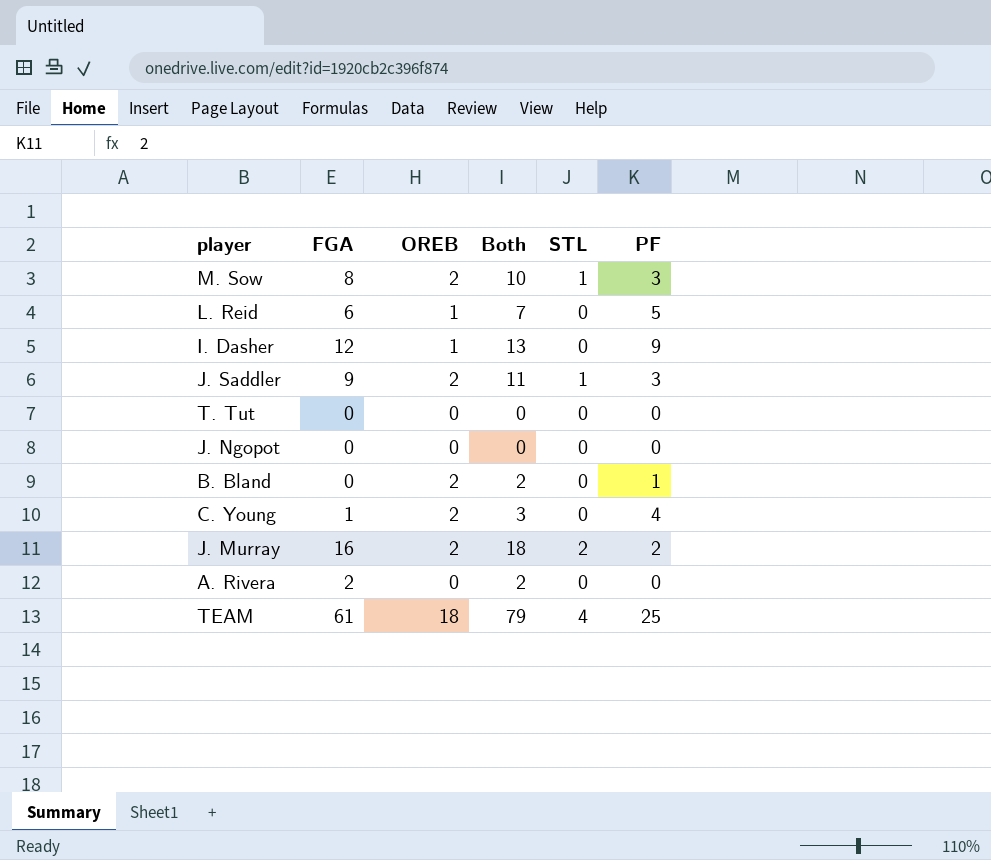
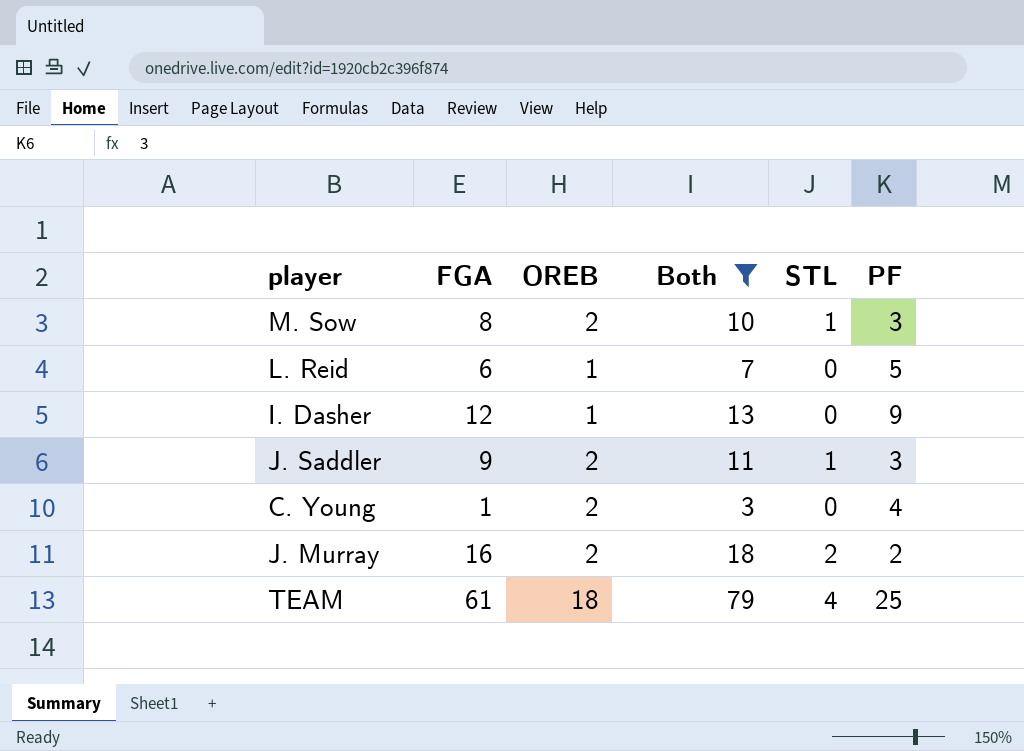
filter: none -> Both >= 3

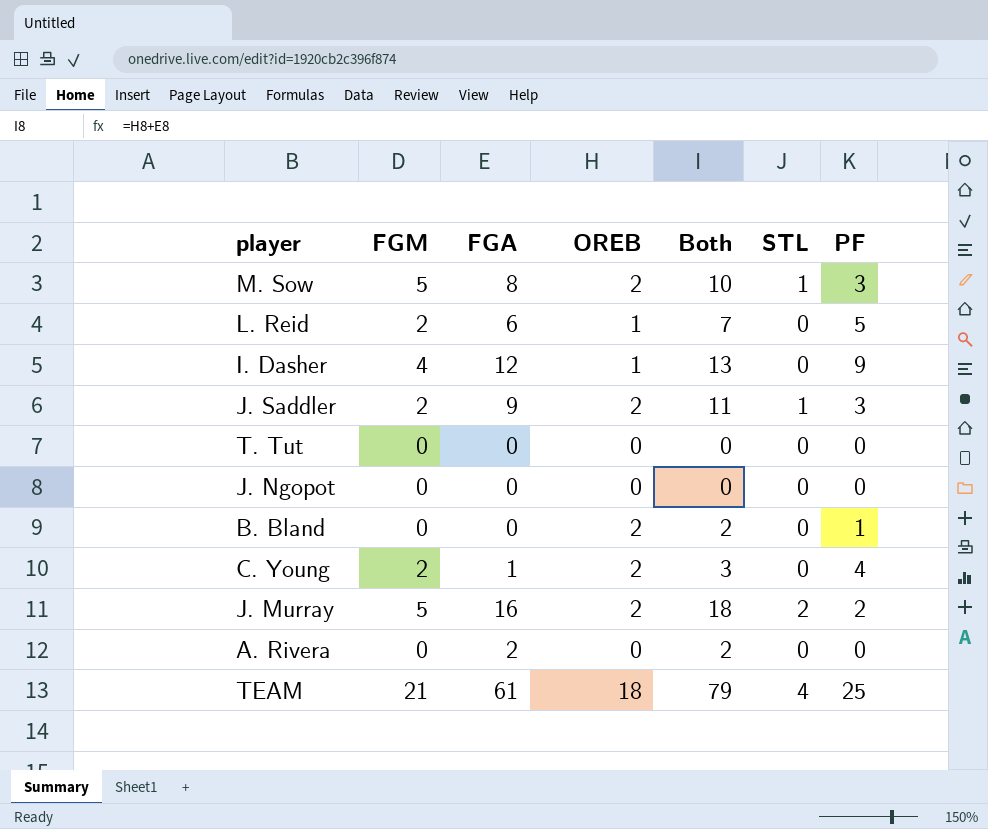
filter: Both >= 3 -> none
column FGM | position: none -> 2

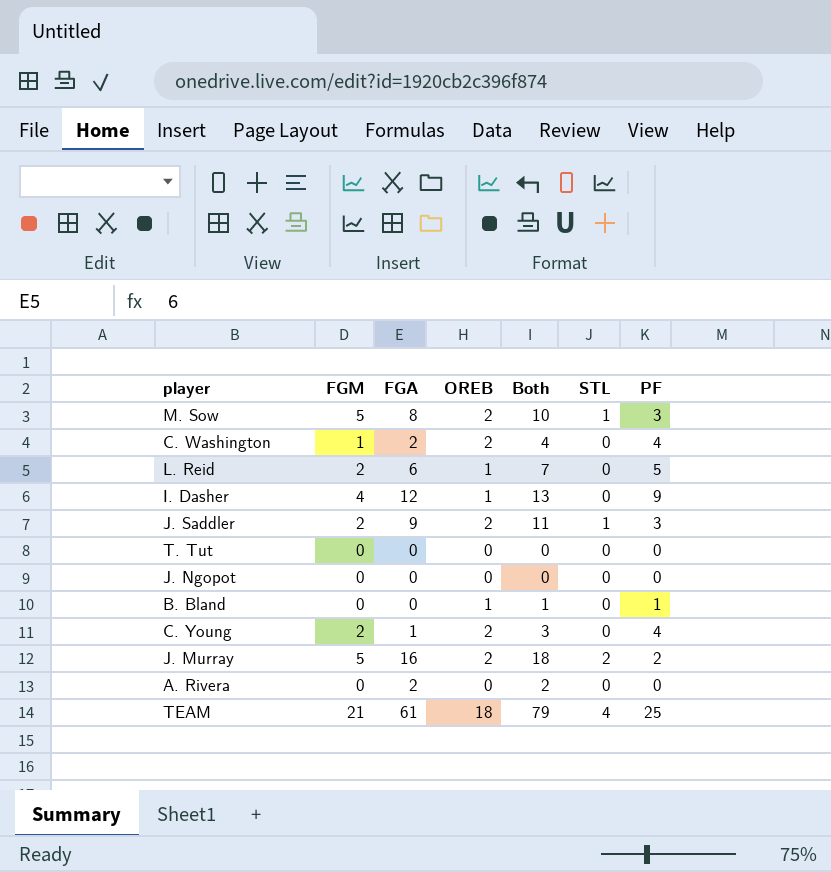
row C. Washington: none -> 1 | 2 | 2 | 4 | 0 | 4
B. Bland | OREB: 2 -> 1
B. Bland | Both: 2 -> 1

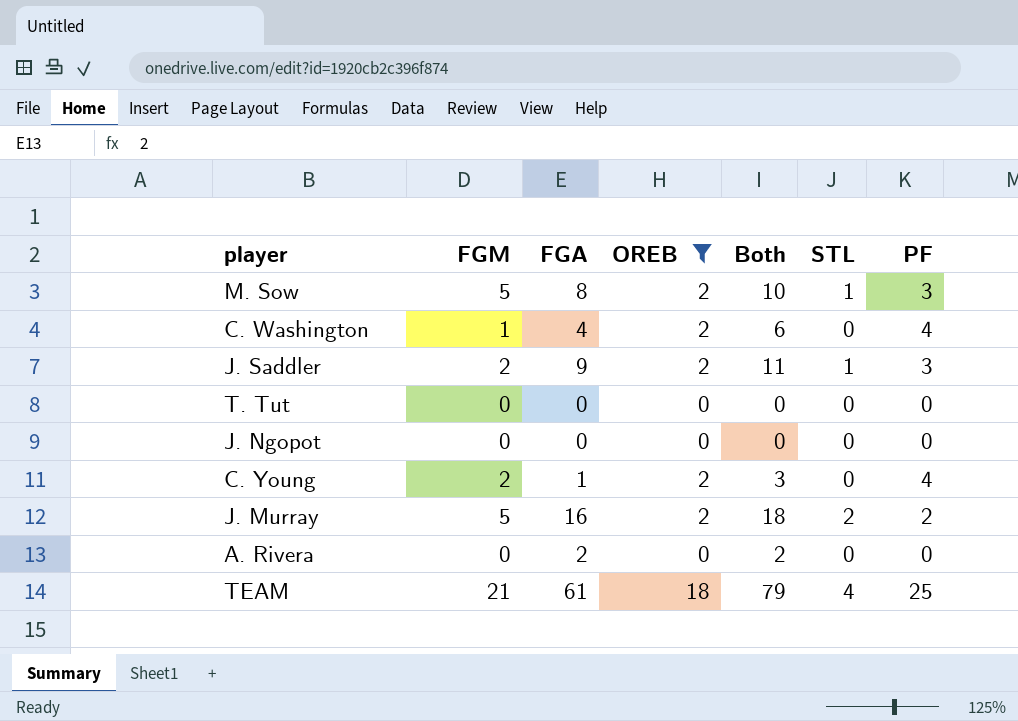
filter: none -> OREB != 1
C. Washington | FGA: 2 -> 4
C. Washington | Both: 4 -> 6

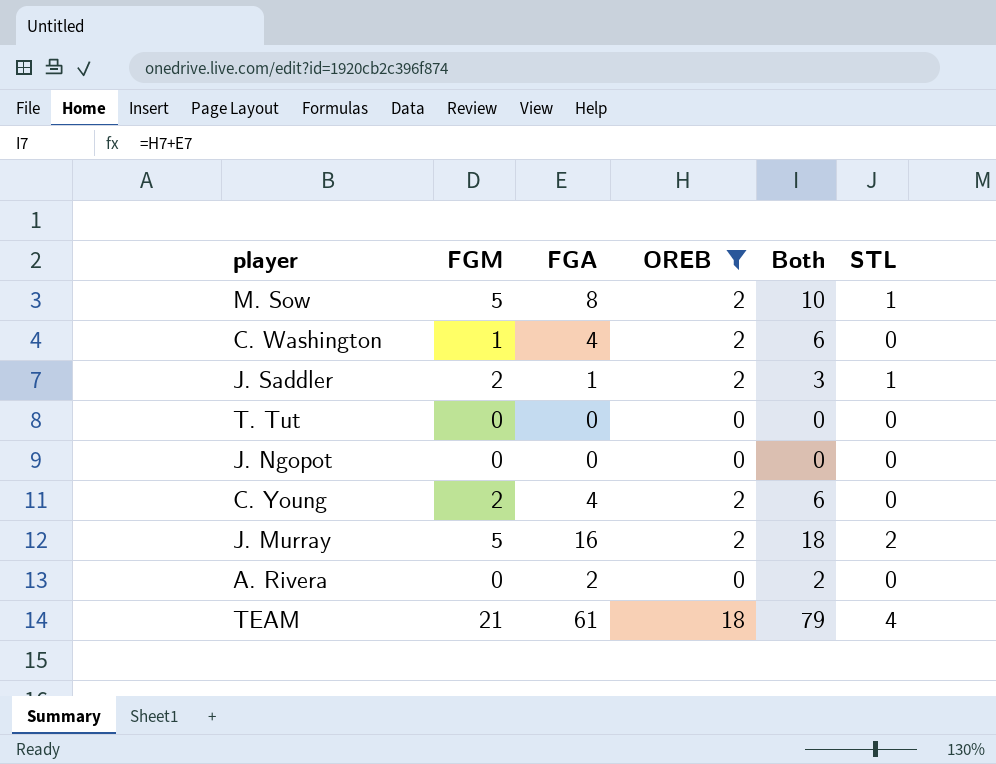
column PF | position: 7 -> none
J. Saddler | FGA: 9 -> 1
J. Saddler | Both: 11 -> 3
C. Young | FGA: 1 -> 4
C. Young | Both: 3 -> 6

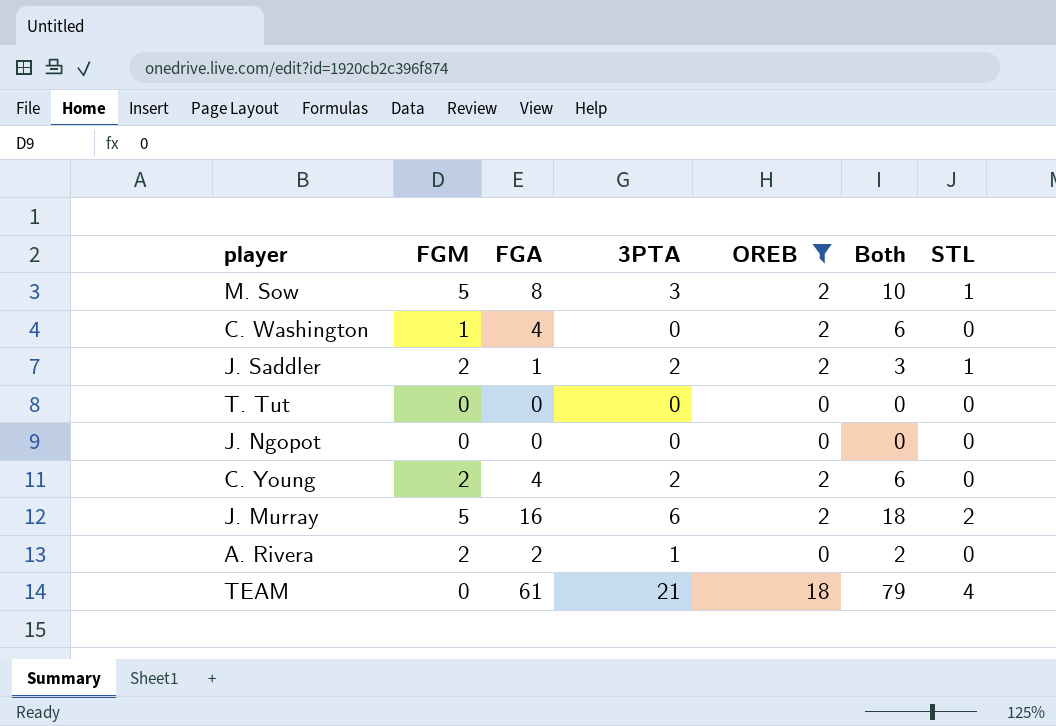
column 3PTA | position: none -> 4
A. Rivera | FGM: 0 -> 2
TEAM | FGM: 21 -> 0

